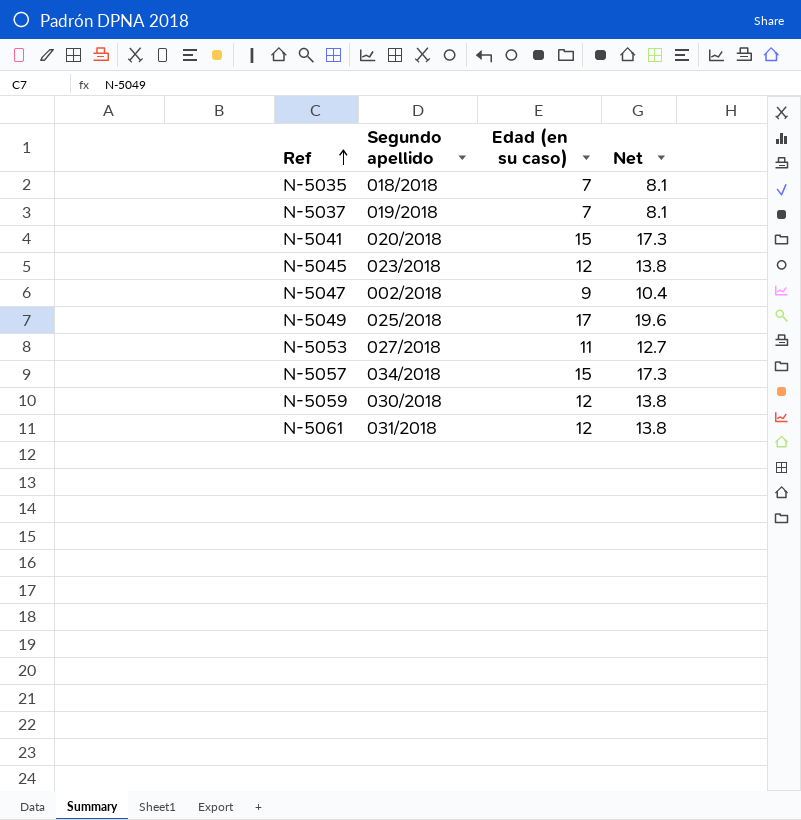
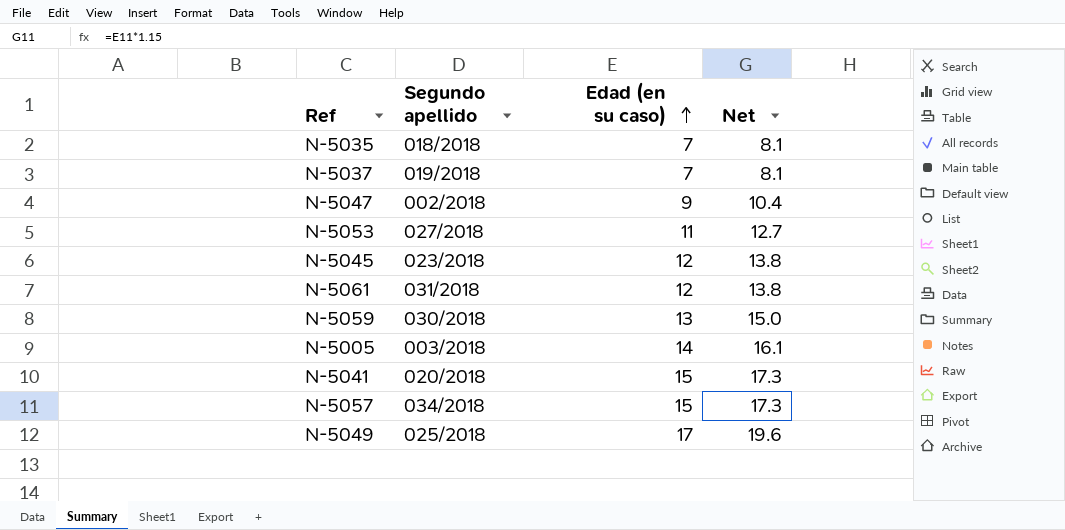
row order: Ref ascending -> Edad (en su caso) ascending
N-5059 | Edad (en su caso): 12 -> 13
N-5059 | Net: 13.8 -> 15.0
row N-5005: none -> 003/2018 | 14 | 16.1

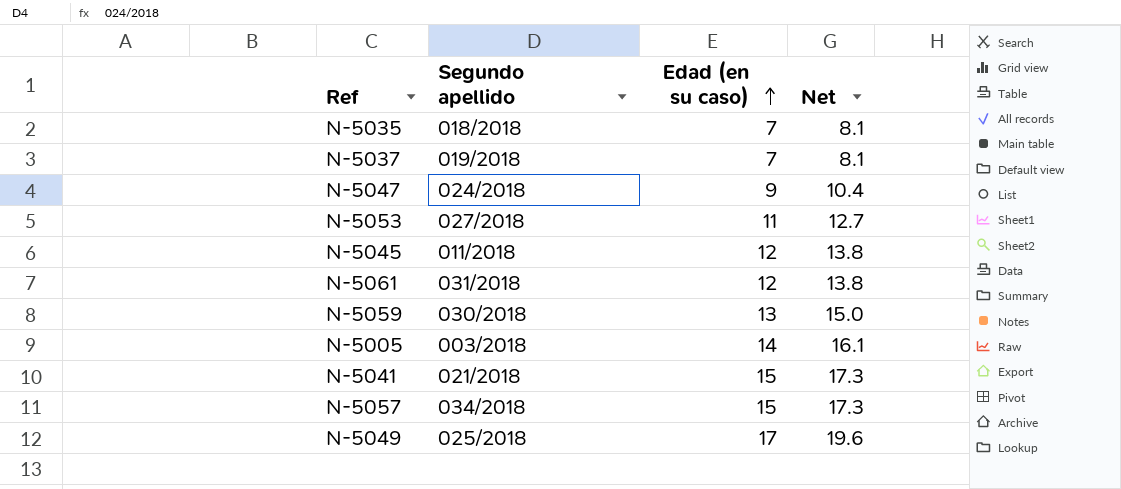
N-5047 | Segundo apellido: 002/2018 -> 024/2018
N-5045 | Segundo apellido: 023/2018 -> 011/2018
N-5041 | Segundo apellido: 020/2018 -> 021/2018

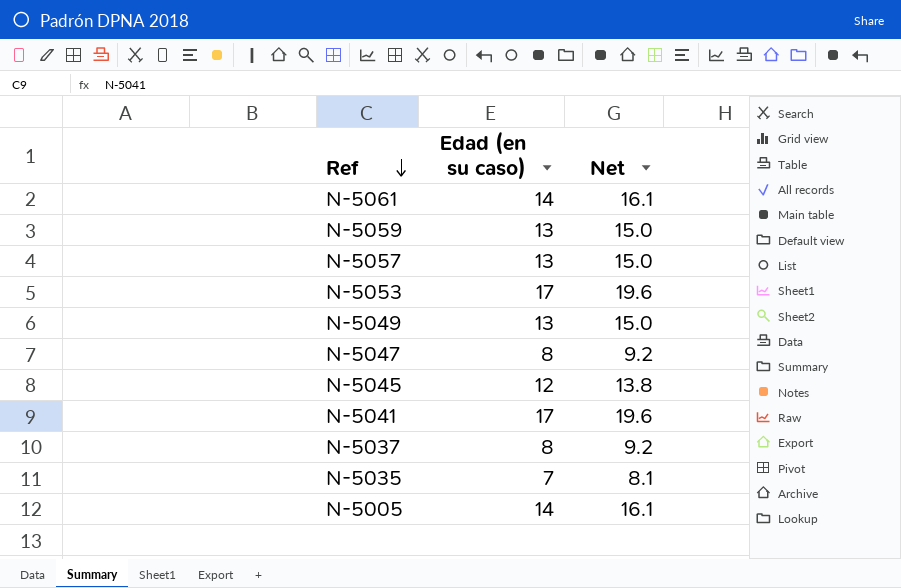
row order: Edad (en su caso) ascending -> Ref descending
column Segundo apellido | position: 2 -> none
N-5061 | Edad (en su caso): 12 -> 14
N-5061 | Net: 13.8 -> 16.1
N-5057 | Edad (en su caso): 15 -> 13
N-5057 | Net: 17.3 -> 15.0
N-5053 | Edad (en su caso): 11 -> 17
N-5053 | Net: 12.7 -> 19.6
N-5049 | Edad (en su caso): 17 -> 13
N-5049 | Net: 19.6 -> 15.0
N-5047 | Edad (en su caso): 9 -> 8
N-5047 | Net: 10.4 -> 9.2
N-5041 | Edad (en su caso): 15 -> 17
N-5041 | Net: 17.3 -> 19.6
N-5037 | Edad (en su caso): 7 -> 8
N-5037 | Net: 8.1 -> 9.2

